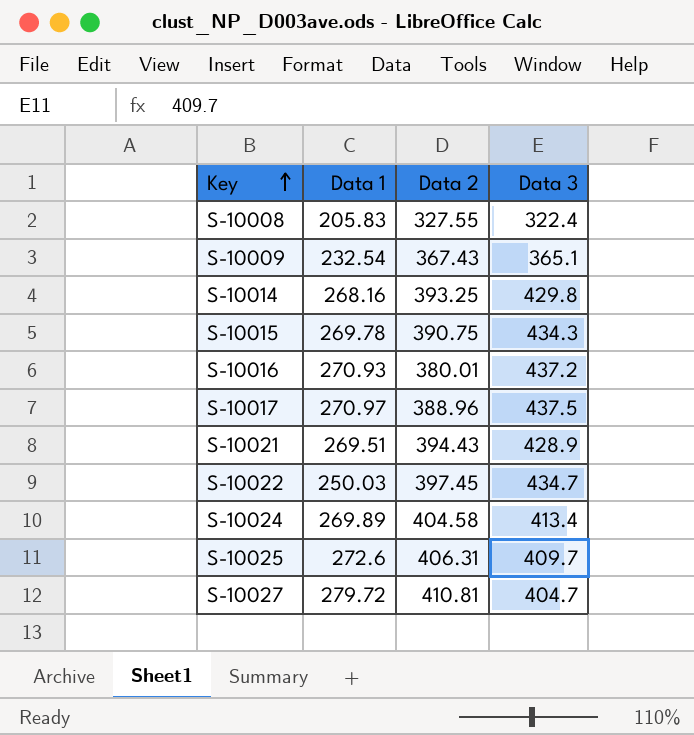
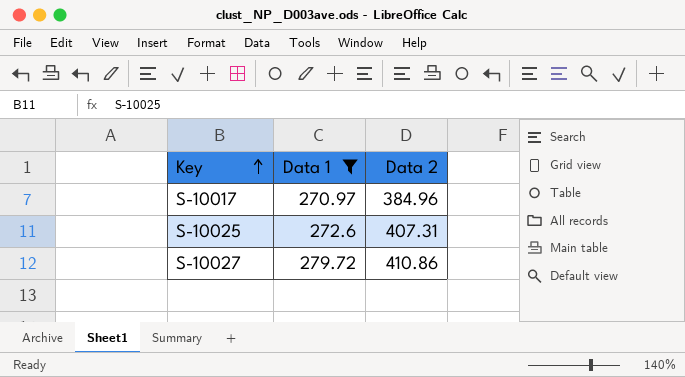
filter: none -> Data 1 >= 270.97
column Data 3 | position: 4 -> none
S-10017 | Data 2: 388.96 -> 384.96
S-10025 | Data 2: 406.31 -> 407.31
S-10027 | Data 2: 410.81 -> 410.86

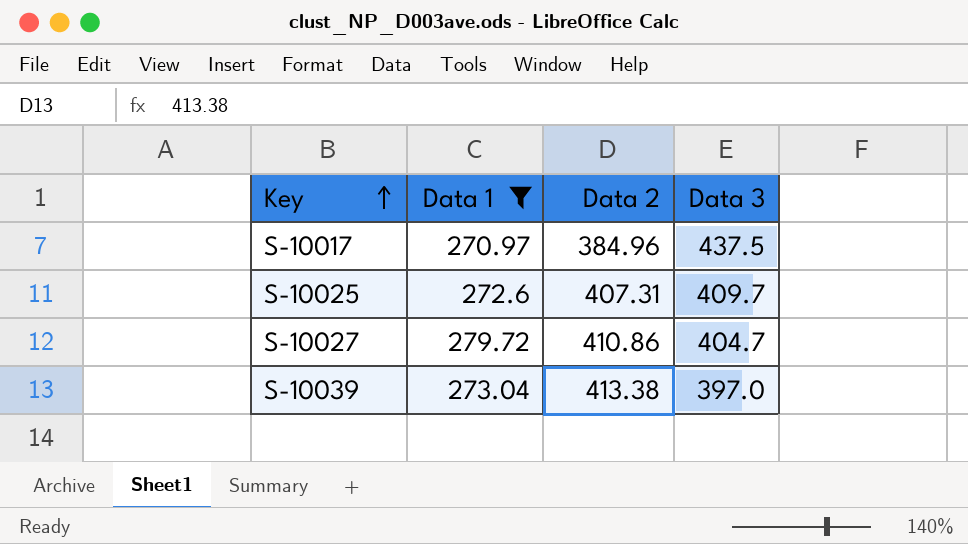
column Data 3 | position: none -> 4
row S-10039: none -> 273.04 | 413.38 | 397.0

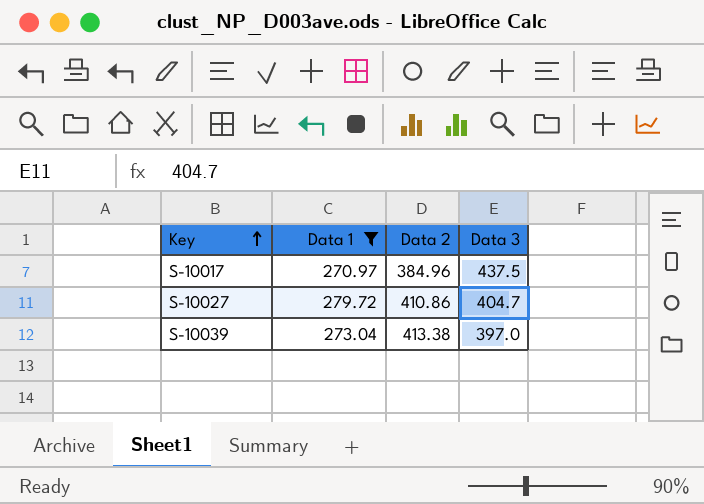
row S-10025: 272.6 | 407.31 | 409.7 -> none

